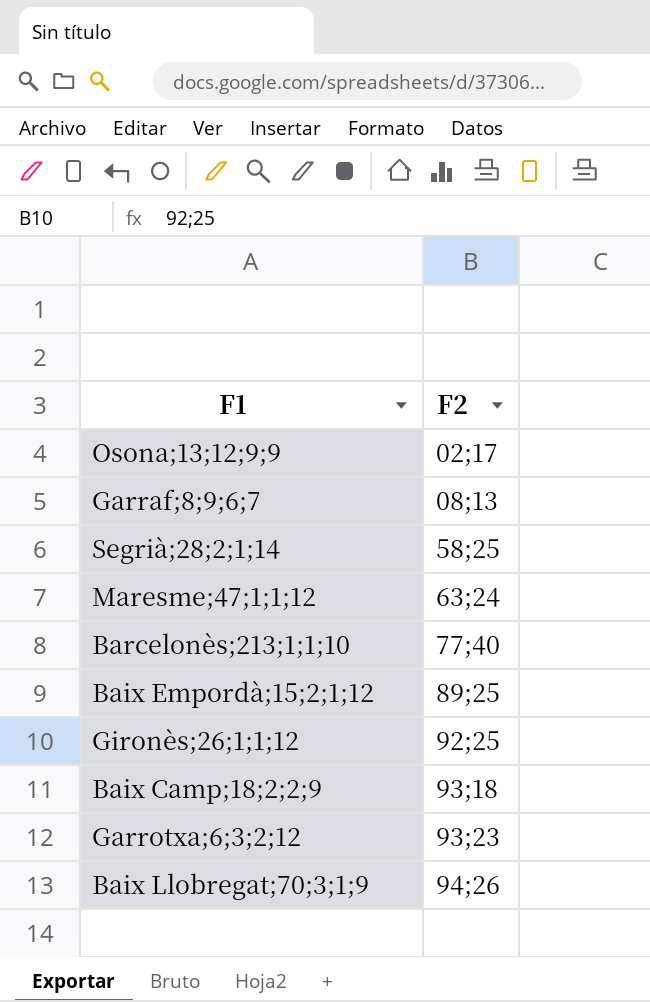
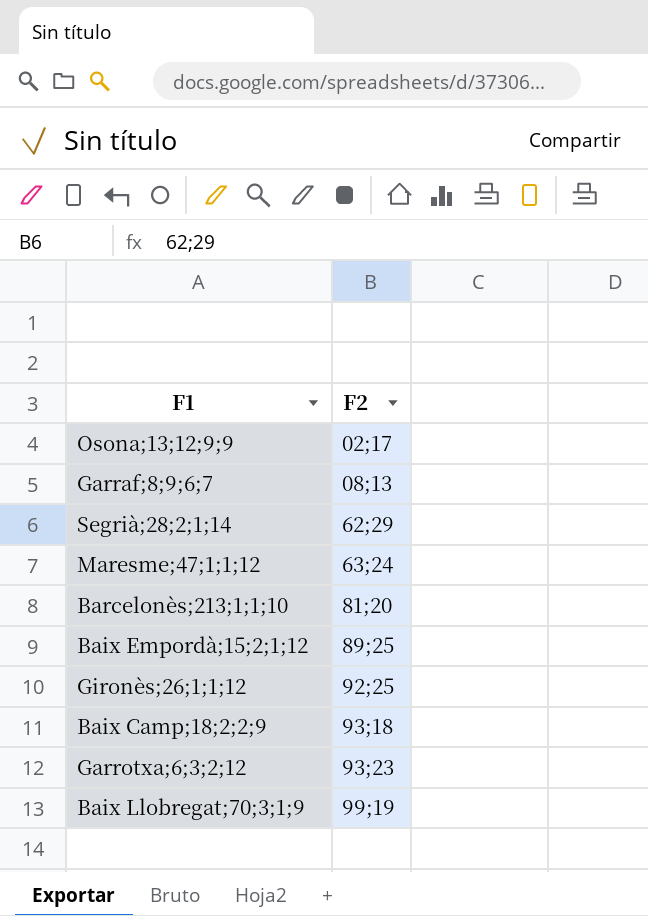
Segrià;28;2;1;14 | F2: 58;25 -> 62;29
Barcelonès;213;1;1;10 | F2: 77;40 -> 81;20
Baix Llobregat;70;3;1;9 | F2: 94;26 -> 99;19

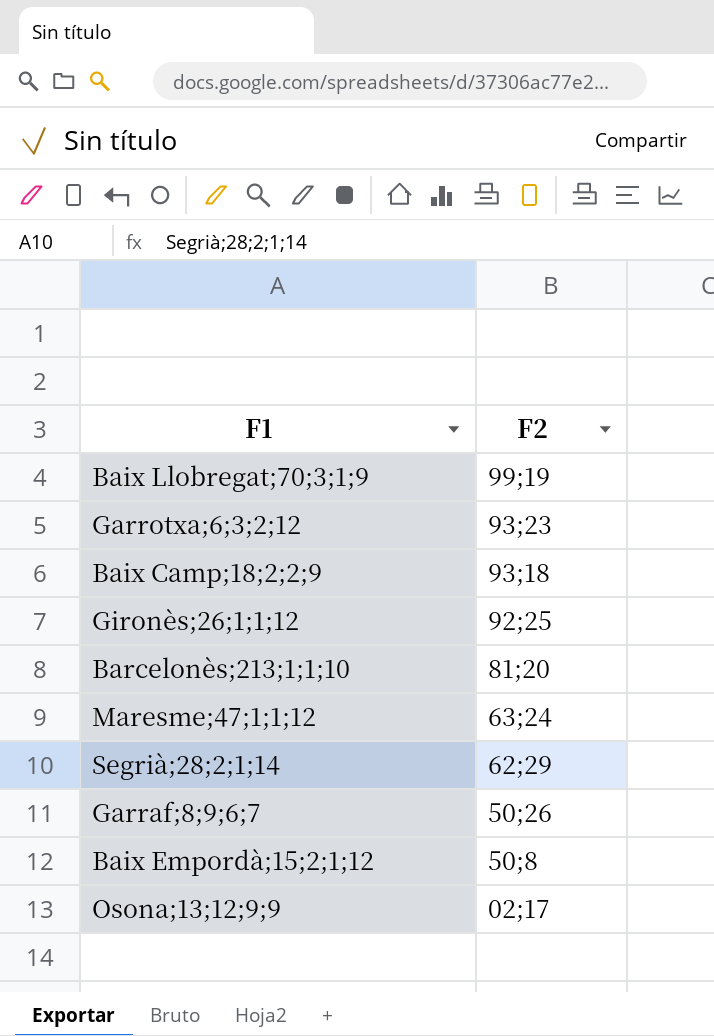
row order: F2 ascending -> F2 descending
Garraf;8;9;6;7 | F2: 08;13 -> 50;26
Baix Empordà;15;2;1;12 | F2: 89;25 -> 50;8

